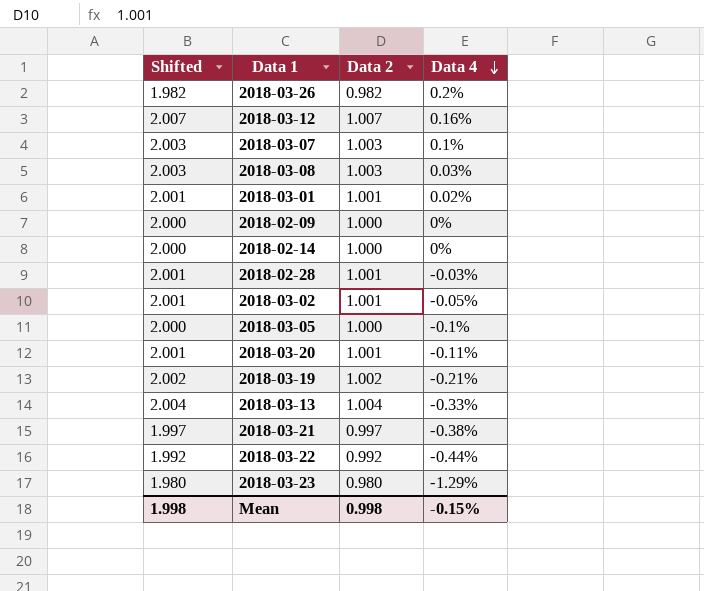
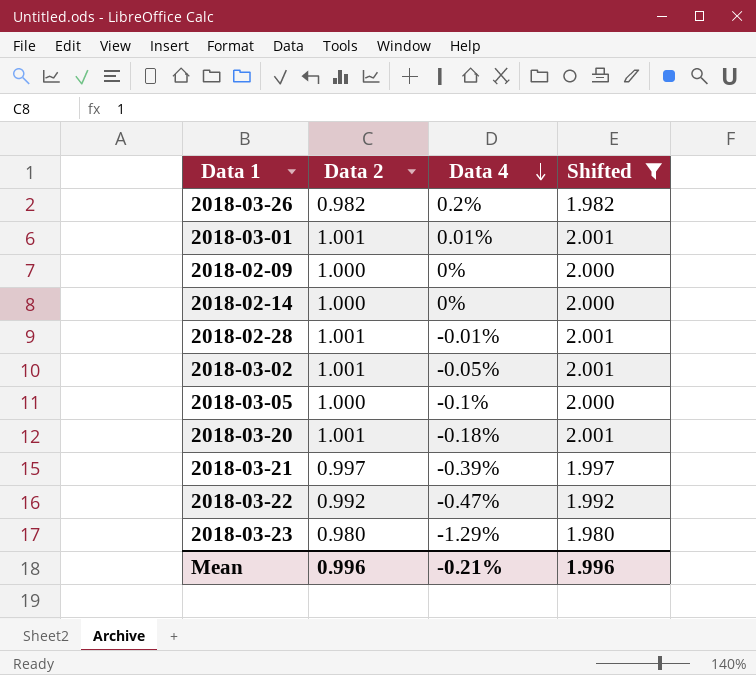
filter: none -> Shifted <= 2.001
column Shifted | position: 1 -> 4
2018-03-01 | Data 4: 0.02% -> 0.01%
2018-02-28 | Data 4: -0.03% -> -0.01%
2018-03-20 | Data 4: -0.11% -> -0.18%
2018-03-21 | Data 4: -0.38% -> -0.39%
2018-03-22 | Data 4: -0.44% -> -0.47%
Mean | Data 2: 0.998 -> 0.996
Mean | Data 4: -0.15% -> -0.21%
Mean | Shifted: 1.998 -> 1.996

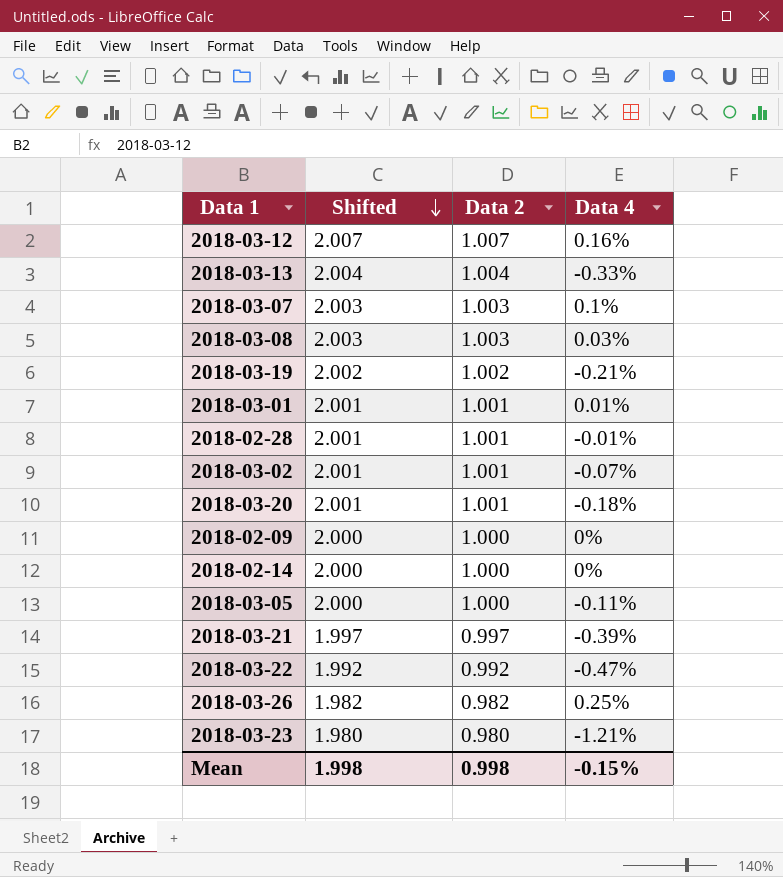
filter: Shifted <= 2.001 -> none
row order: Data 4 descending -> Shifted descending
column Shifted | position: 4 -> 2
2018-03-02 | Data 4: -0.05% -> -0.07%
2018-03-05 | Data 4: -0.1% -> -0.11%
2018-03-26 | Data 4: 0.2% -> 0.25%
2018-03-23 | Data 4: -1.29% -> -1.21%
Mean | Shifted: 1.996 -> 1.998
Mean | Data 2: 0.996 -> 0.998
Mean | Data 4: -0.21% -> -0.15%

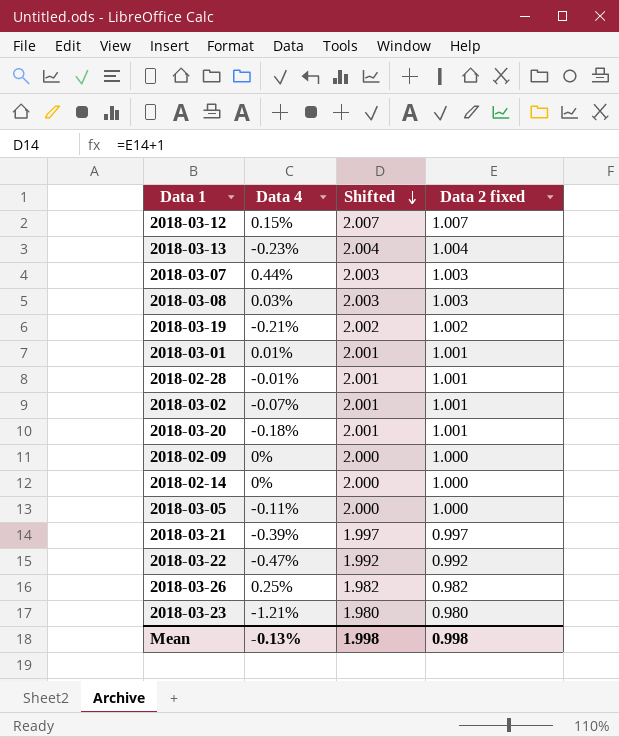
column Data 4 | position: 4 -> 2
column name: Data 2 -> Data 2 fixed
2018-03-12 | Data 4: 0.16% -> 0.15%
2018-03-13 | Data 4: -0.33% -> -0.23%
2018-03-07 | Data 4: 0.1% -> 0.44%
Mean | Data 4: -0.15% -> -0.13%

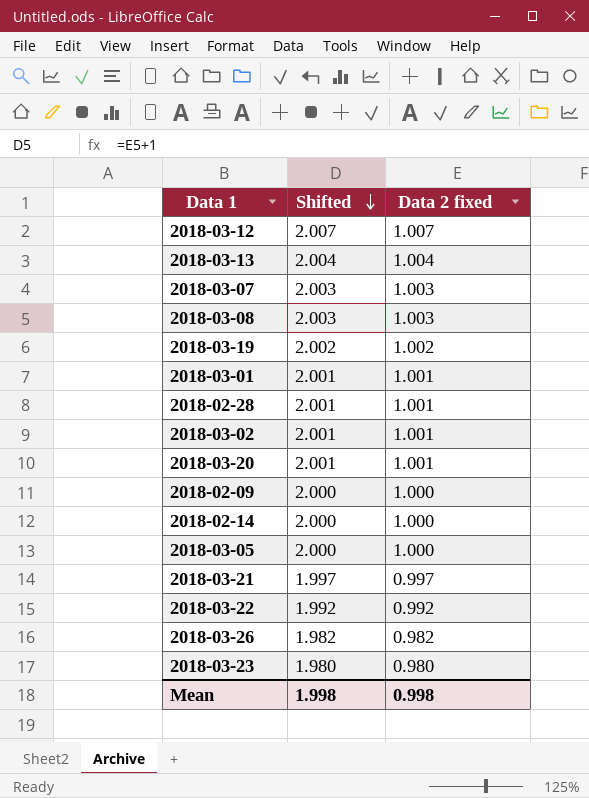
column Data 4 | position: 2 -> none

